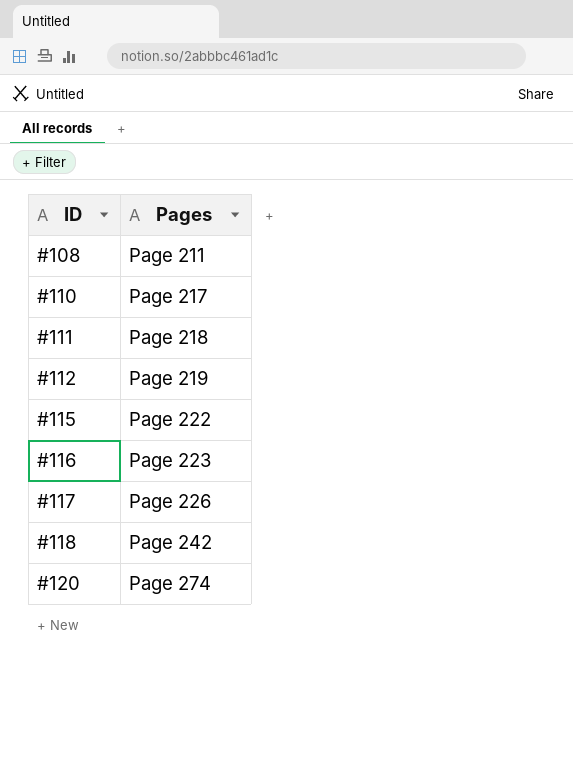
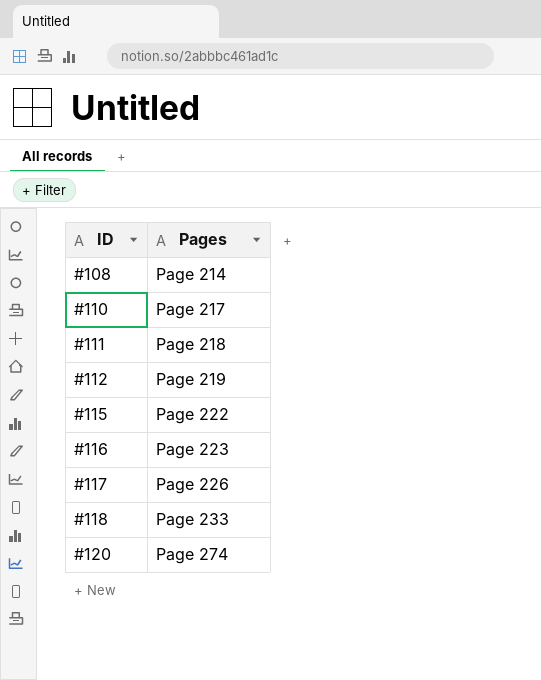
#108 | Pages: Page 211 -> Page 214
#118 | Pages: Page 242 -> Page 233

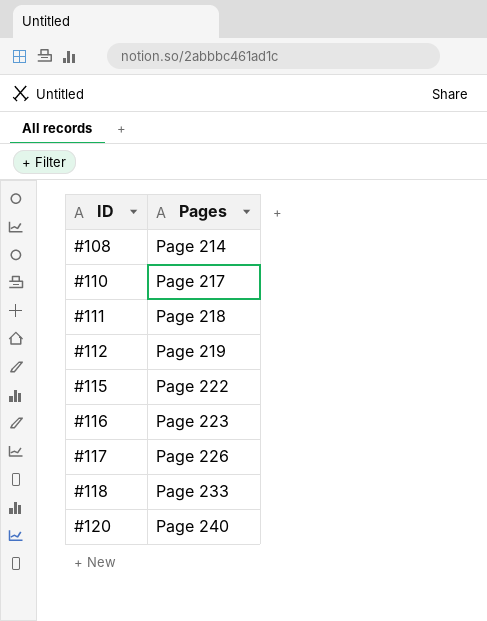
#120 | Pages: Page 274 -> Page 240

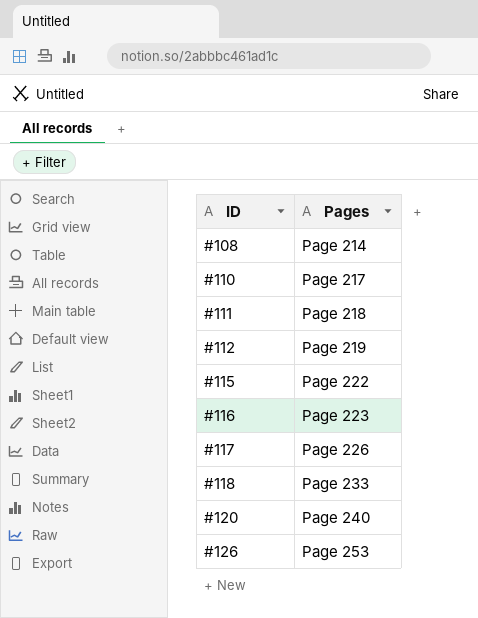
row #126: none -> Page 253

